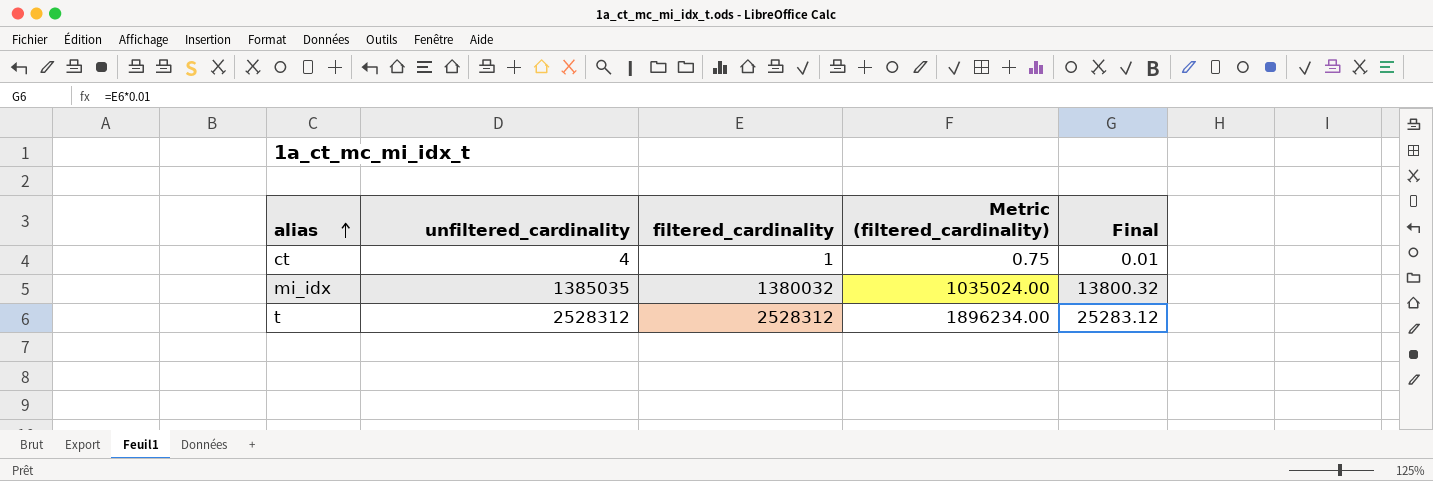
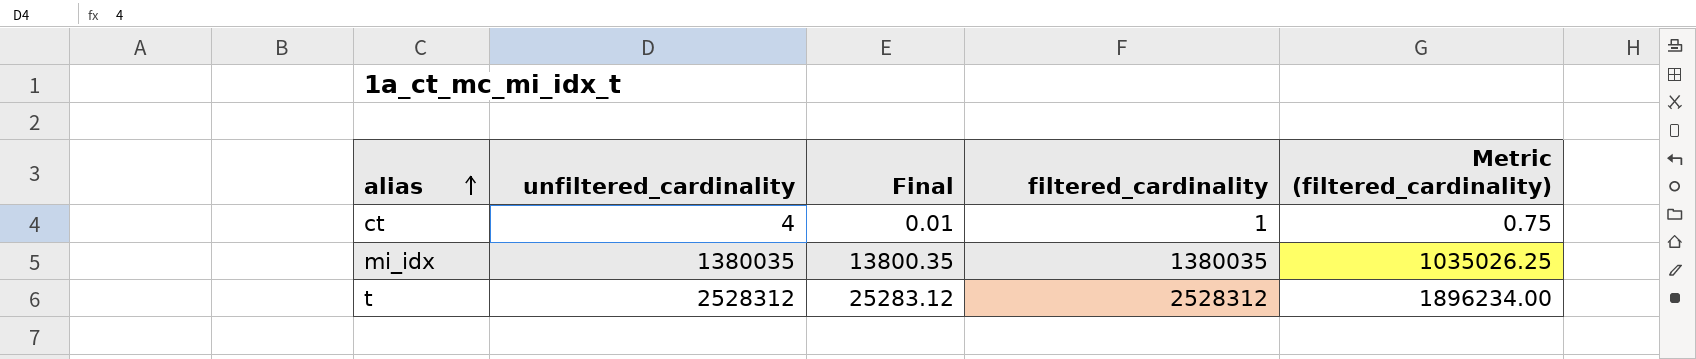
column Final | position: 5 -> 3
mi_idx | unfiltered_cardinality: 1385035 -> 1380035
mi_idx | Final: 13800.32 -> 13800.35
mi_idx | filtered_cardinality: 1380032 -> 1380035
mi_idx | Metric (filtered_cardinality): 1035024.00 -> 1035026.25

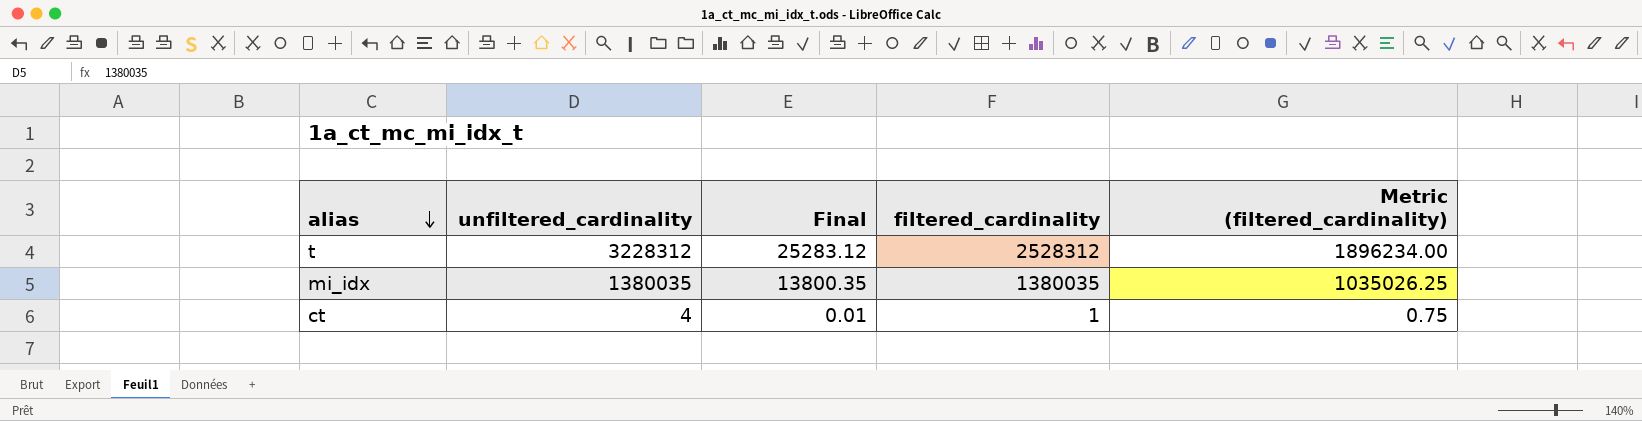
row order: alias ascending -> alias descending
t | unfiltered_cardinality: 2528312 -> 3228312

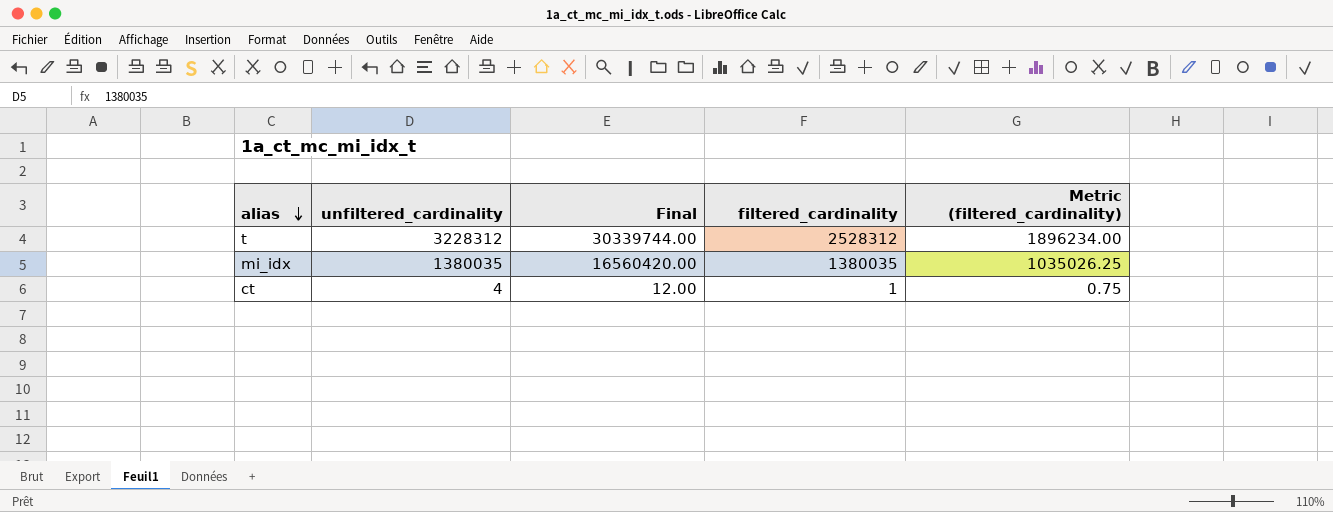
column Final | formula: [filtered_cardinality] * 0.01 -> [filtered_cardinality] * 12

